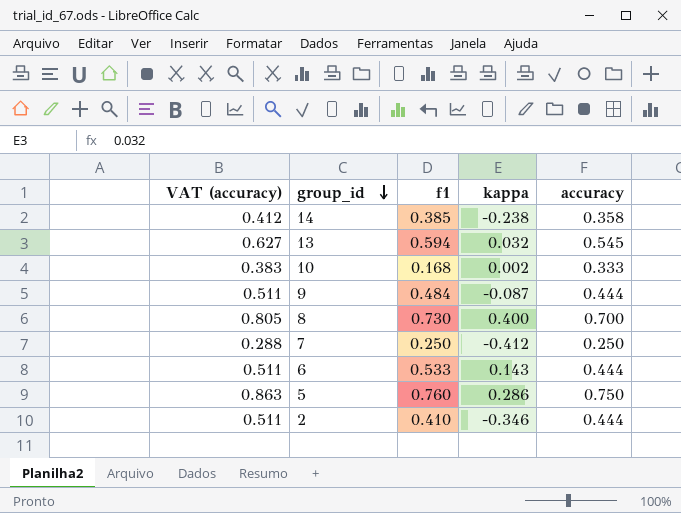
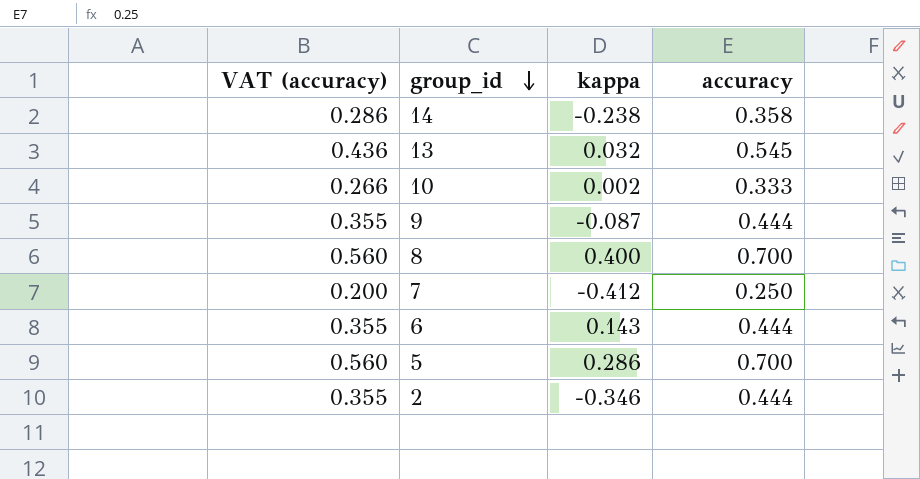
column f1 | position: 3 -> none
column VAT (accuracy) | formula: [accuracy] * 1.15 -> [accuracy] * 0.8
5 | accuracy: 0.750 -> 0.700

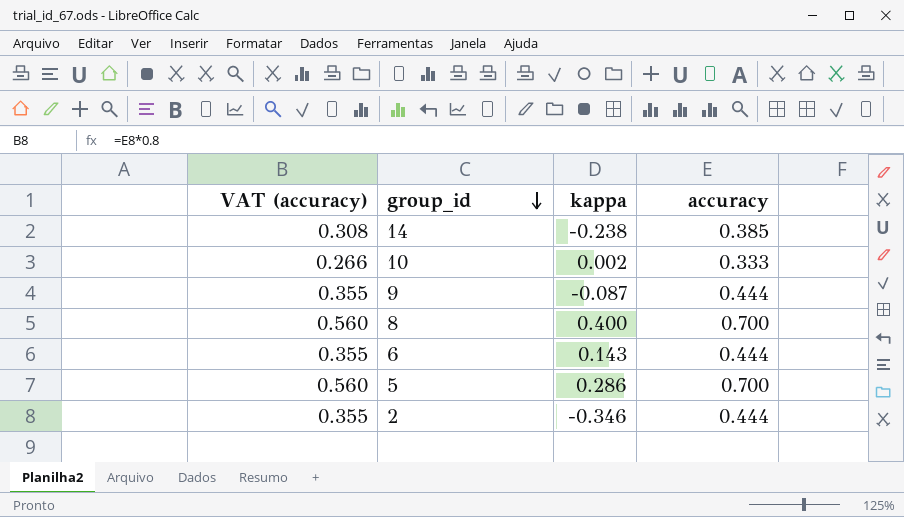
row 13: 0.436 | 0.032 | 0.545 -> none
row 7: 0.200 | -0.412 | 0.250 -> none
14 | VAT (accuracy): 0.286 -> 0.308
14 | accuracy: 0.358 -> 0.385

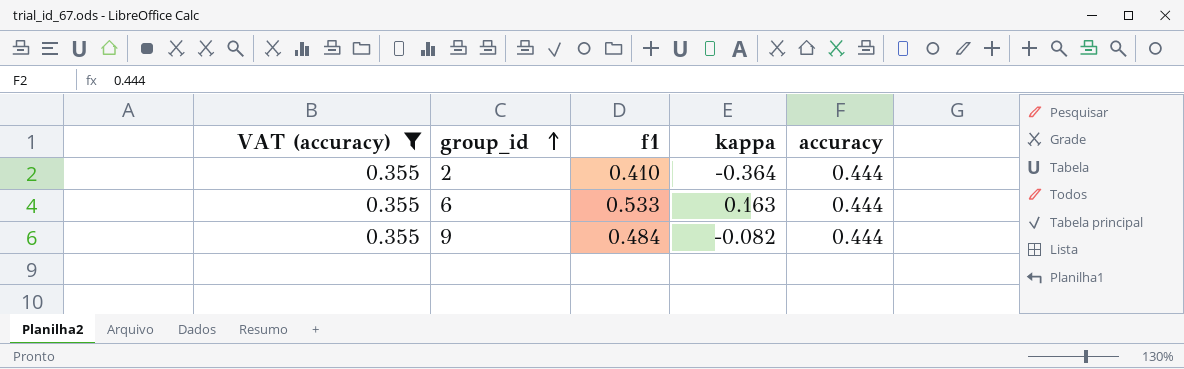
filter: none -> VAT (accuracy) = 0.355
row order: group_id descending -> group_id ascending
column f1 | position: none -> 3
2 | kappa: -0.346 -> -0.364
6 | kappa: 0.143 -> 0.163
9 | kappa: -0.087 -> -0.082

